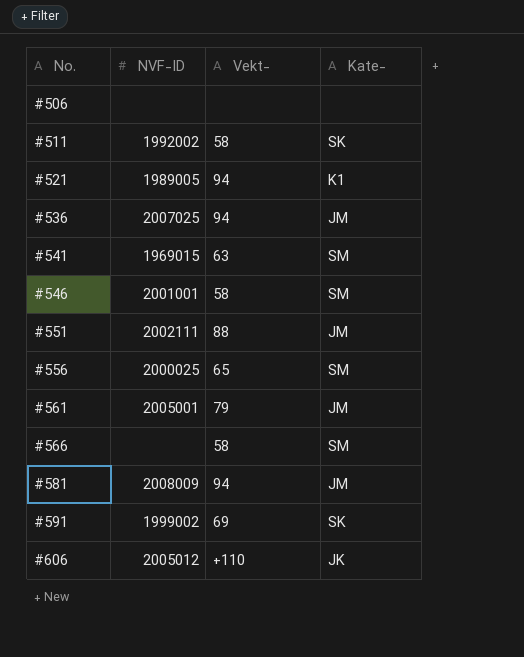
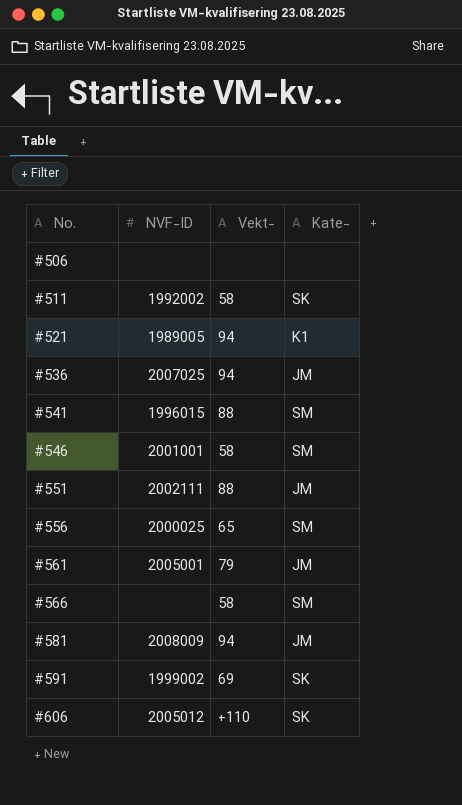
#541 | NVF-ID: 1969015 -> 1996015
#541 | Vekt-: 63 -> 88
#606 | Kate-: JK -> SK

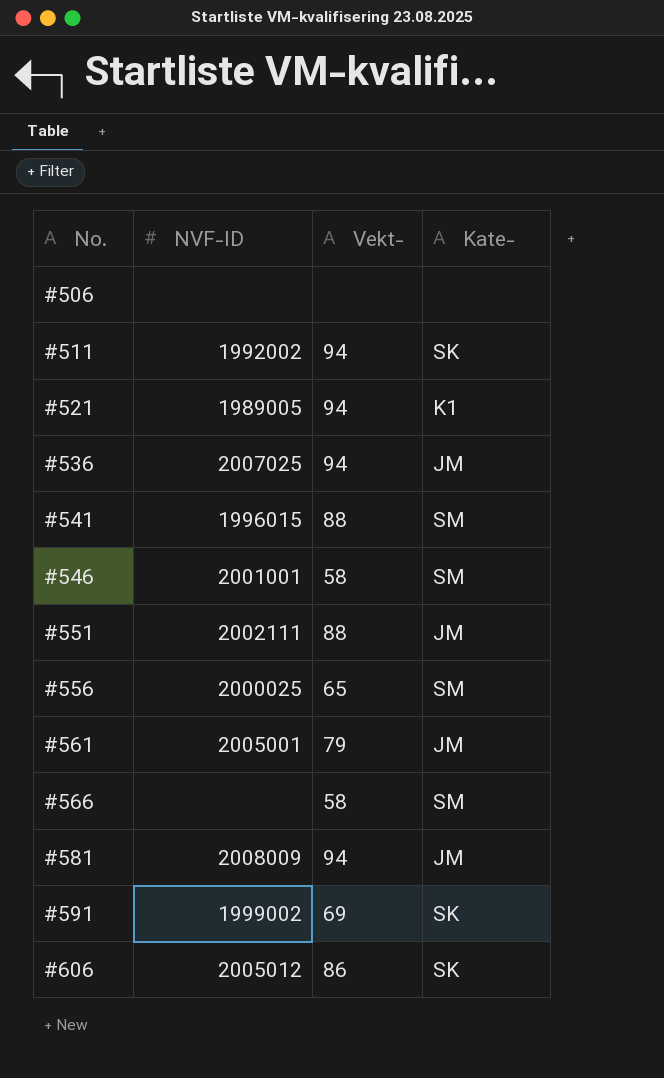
#511 | Vekt-: 58 -> 94
#606 | Vekt-: +110 -> 86

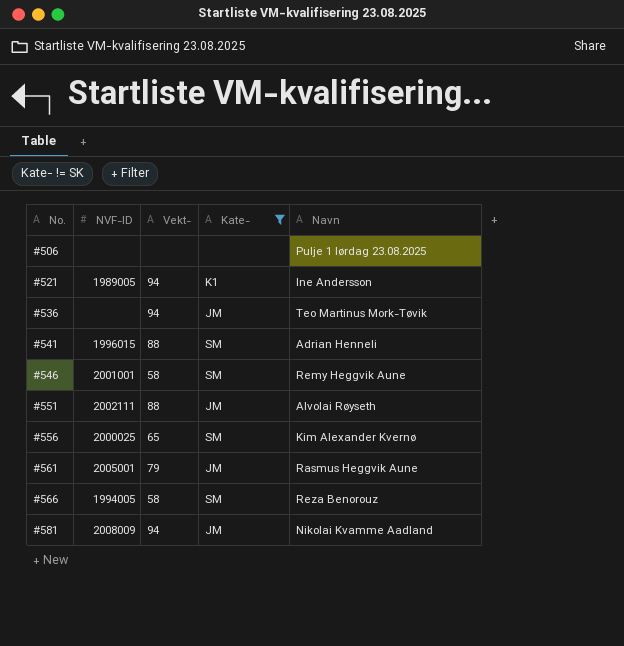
filter: none -> Kate- != SK
column Navn | position: none -> 5
#536 | NVF-ID: 2007025 -> none
#566 | NVF-ID: none -> 1994005

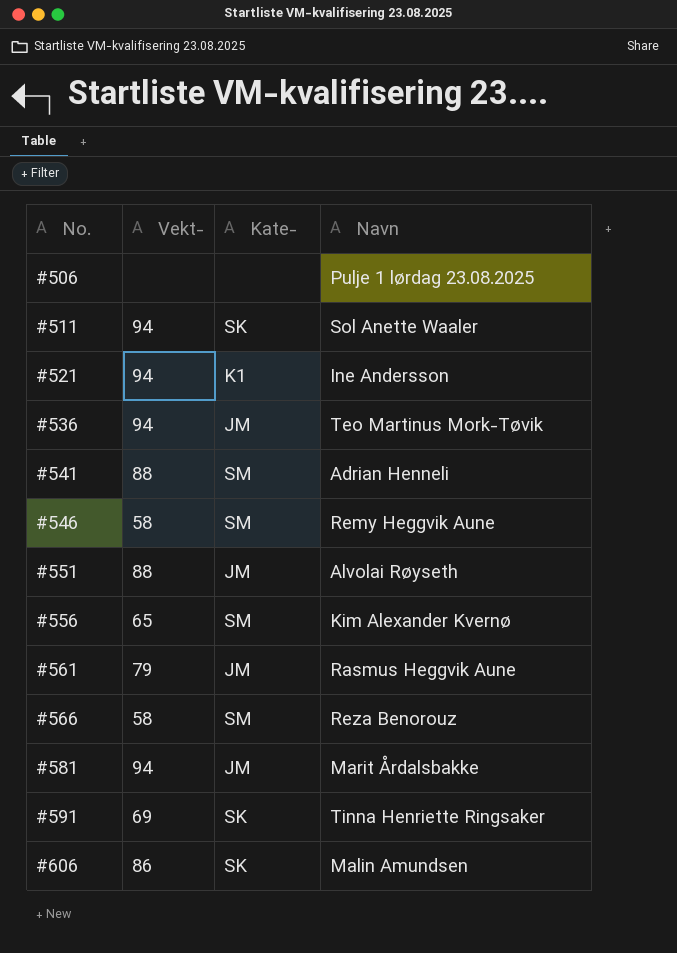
filter: Kate- != SK -> none
column NVF-ID | position: 2 -> none
#581 | Navn: Nikolai Kvamme Aadland -> Marit Årdalsbakke

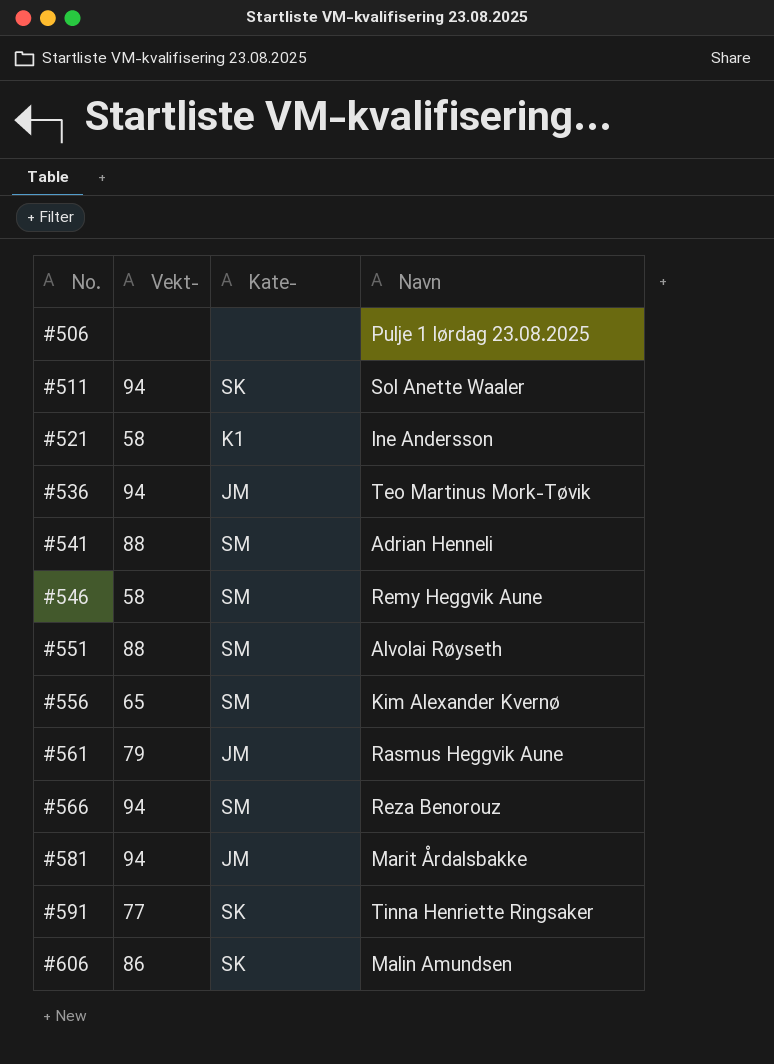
#521 | Vekt-: 94 -> 58
#551 | Kate-: JM -> SM
#566 | Vekt-: 58 -> 94
#591 | Vekt-: 69 -> 77

